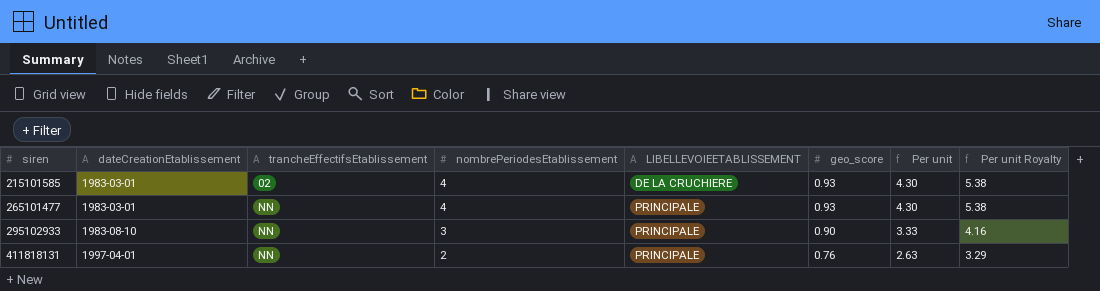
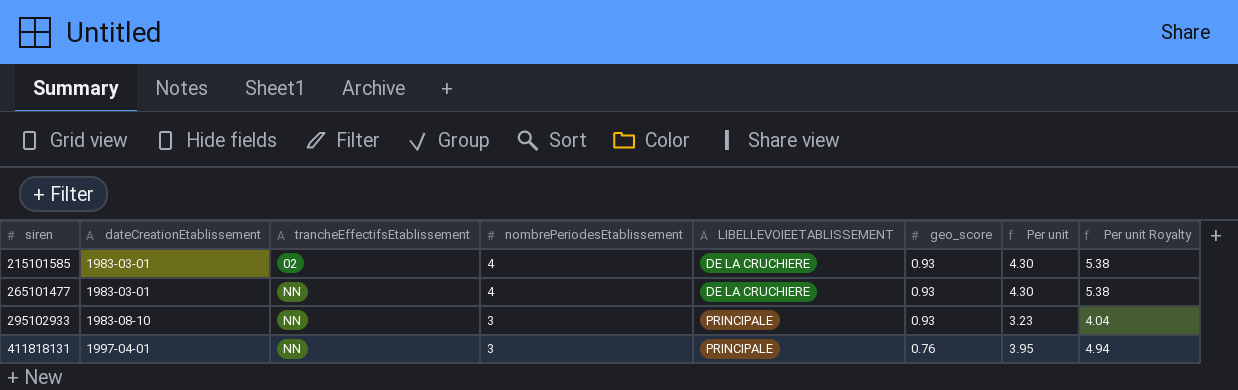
265101477 | LIBELLEVOIEETABLISSEMENT: PRINCIPALE -> DE LA CRUCHIERE
295102933 | geo_score: 0.90 -> 0.93
295102933 | Per unit: 3.33 -> 3.23
295102933 | Per unit Royalty: 4.16 -> 4.04
411818131 | nombrePeriodesEtablissement: 2 -> 3
411818131 | Per unit: 2.63 -> 3.95
411818131 | Per unit Royalty: 3.29 -> 4.94

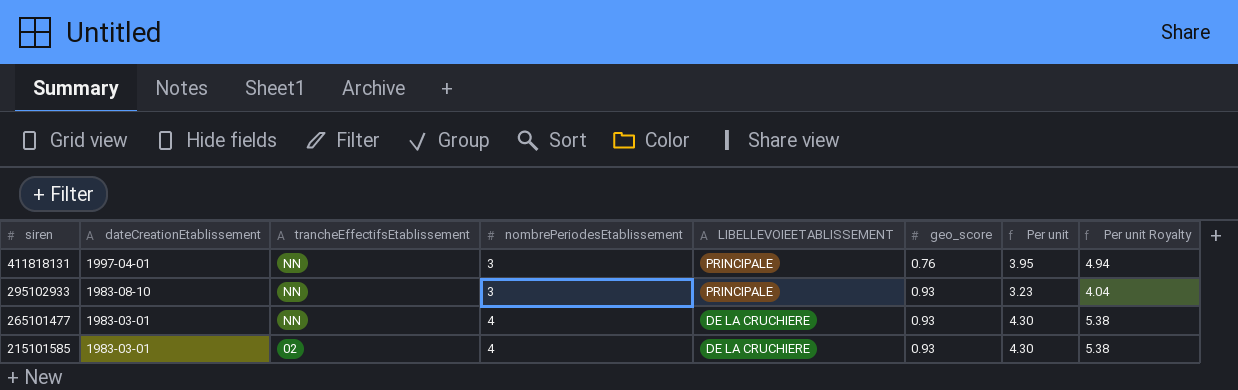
row order: siren ascending -> siren descending

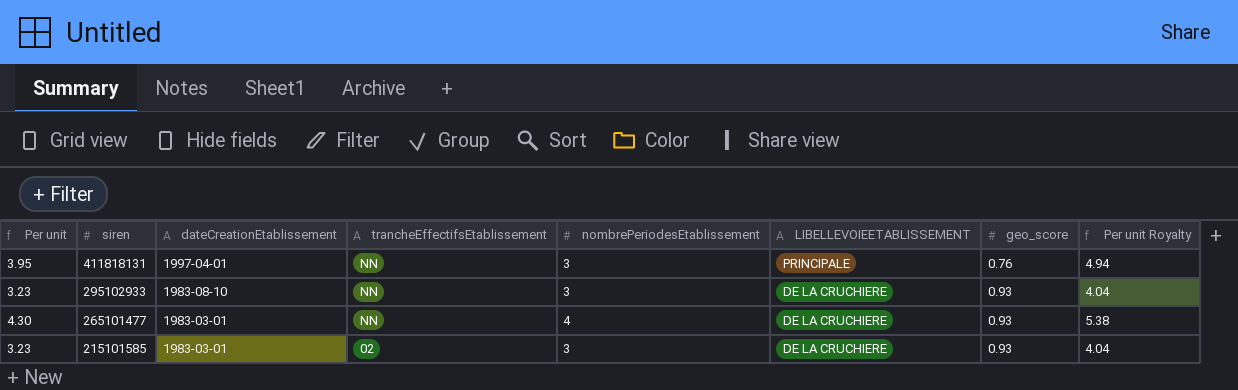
column Per unit | position: 7 -> 1
295102933 | LIBELLEVOIEETABLISSEMENT: PRINCIPALE -> DE LA CRUCHIERE
215101585 | Per unit: 4.30 -> 3.23
215101585 | nombrePeriodesEtablissement: 4 -> 3
215101585 | Per unit Royalty: 5.38 -> 4.04

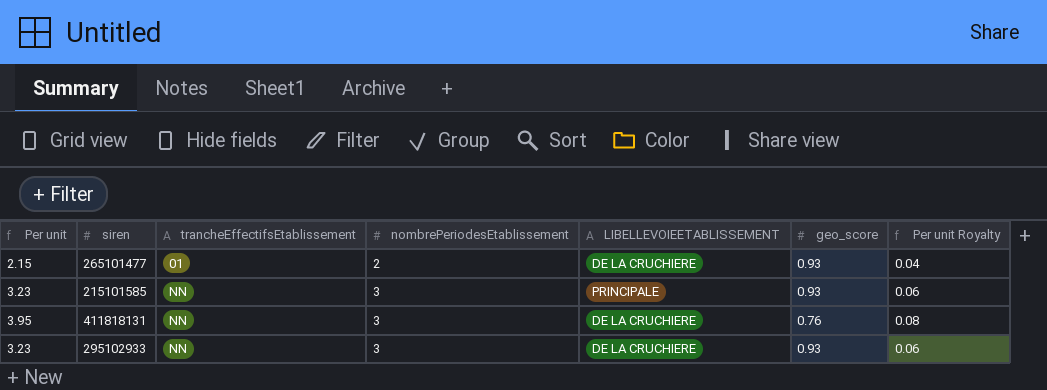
row order: siren descending -> trancheEffectifsEtablissement ascending
column dateCreationEtablissement | position: 3 -> none
column Per unit Royalty | formula: [Per unit] * 1.25 -> [Per unit] * 0.02
265101477 | Per unit: 4.30 -> 2.15
265101477 | trancheEffectifsEtablissement: NN -> 01
265101477 | nombrePeriodesEtablissement: 4 -> 2
215101585 | trancheEffectifsEtablissement: 02 -> NN
215101585 | LIBELLEVOIEETABLISSEMENT: DE LA CRUCHIERE -> PRINCIPALE
411818131 | LIBELLEVOIEETABLISSEMENT: PRINCIPALE -> DE LA CRUCHIERE

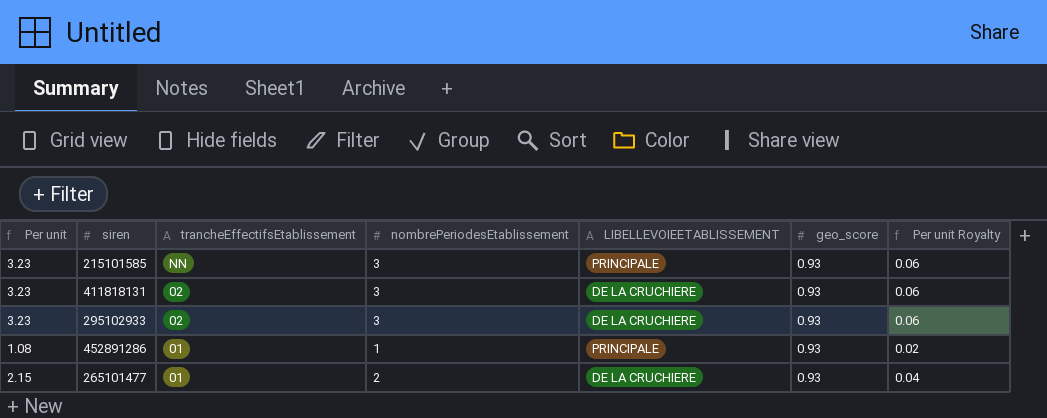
row order: trancheEffectifsEtablissement ascending -> trancheEffectifsEtablissement descending
411818131 | Per unit: 3.95 -> 3.23
411818131 | trancheEffectifsEtablissement: NN -> 02
411818131 | geo_score: 0.76 -> 0.93
411818131 | Per unit Royalty: 0.08 -> 0.06
295102933 | trancheEffectifsEtablissement: NN -> 02
row 452891286: none -> 1.08 | 01 | 1 | PRINCIPALE | 0.93 | 0.02

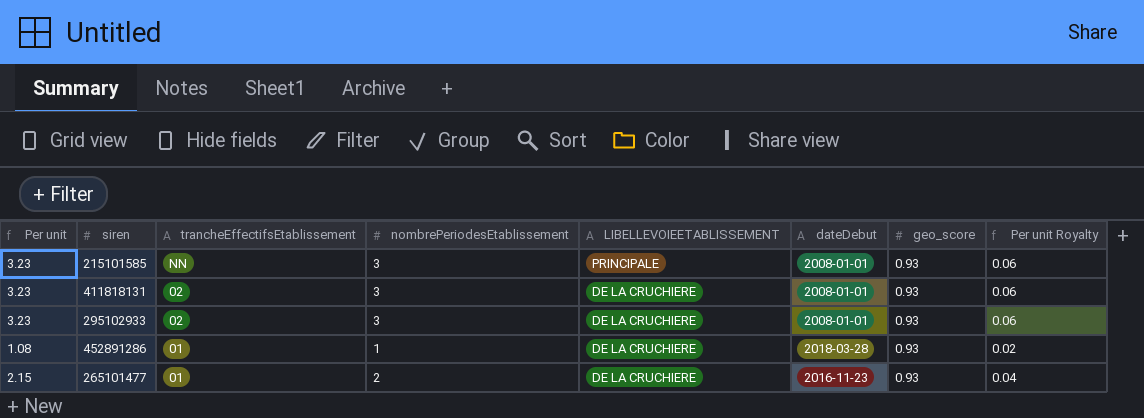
column dateDebut | position: none -> 6
452891286 | LIBELLEVOIEETABLISSEMENT: PRINCIPALE -> DE LA CRUCHIERE

